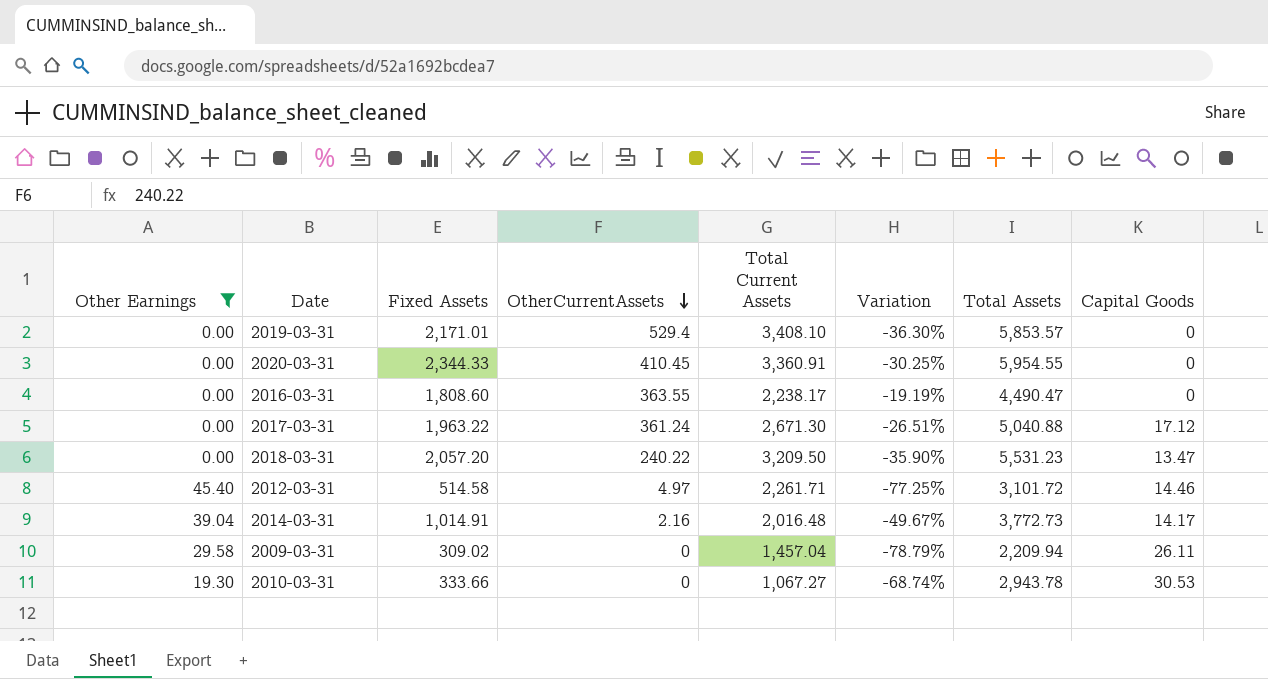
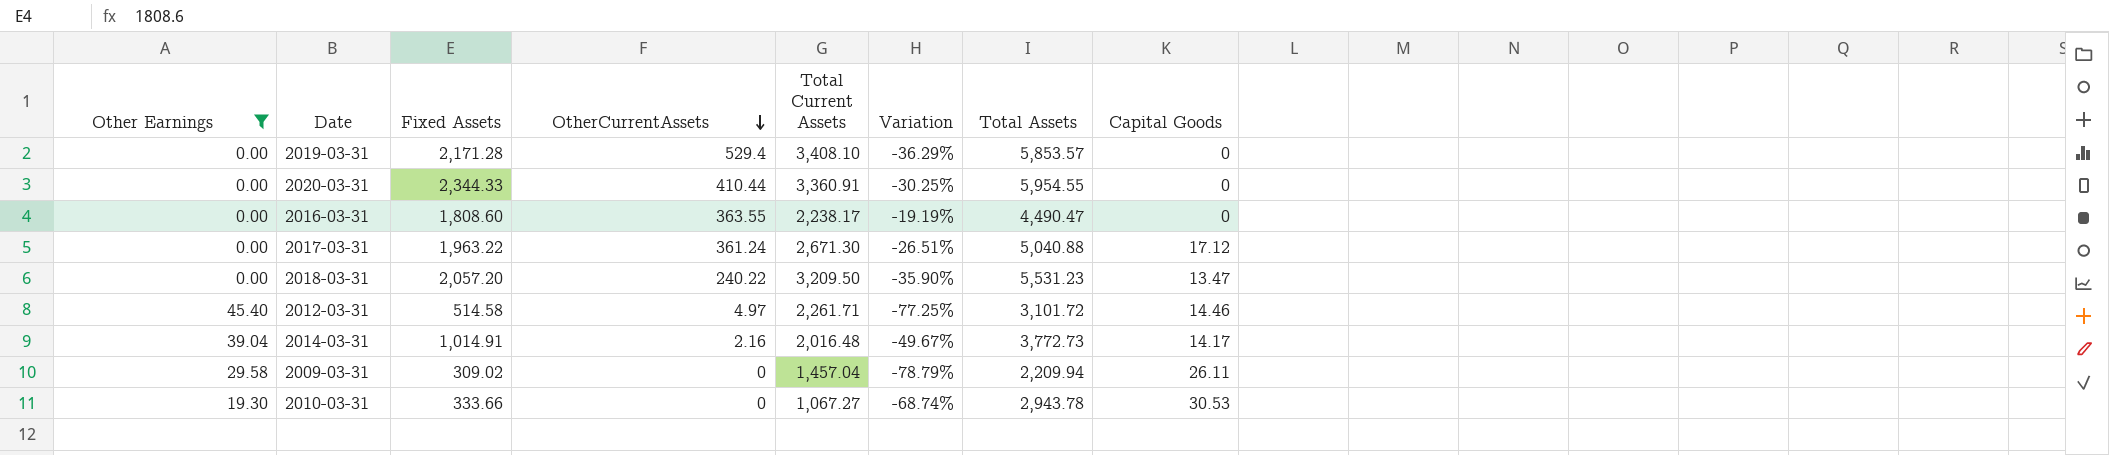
2019-03-31 | Fixed Assets: 2,171.01 -> 2,171.28
2019-03-31 | Variation: -36.30% -> -36.29%
2020-03-31 | OtherCurrentAssets: 410.45 -> 410.44

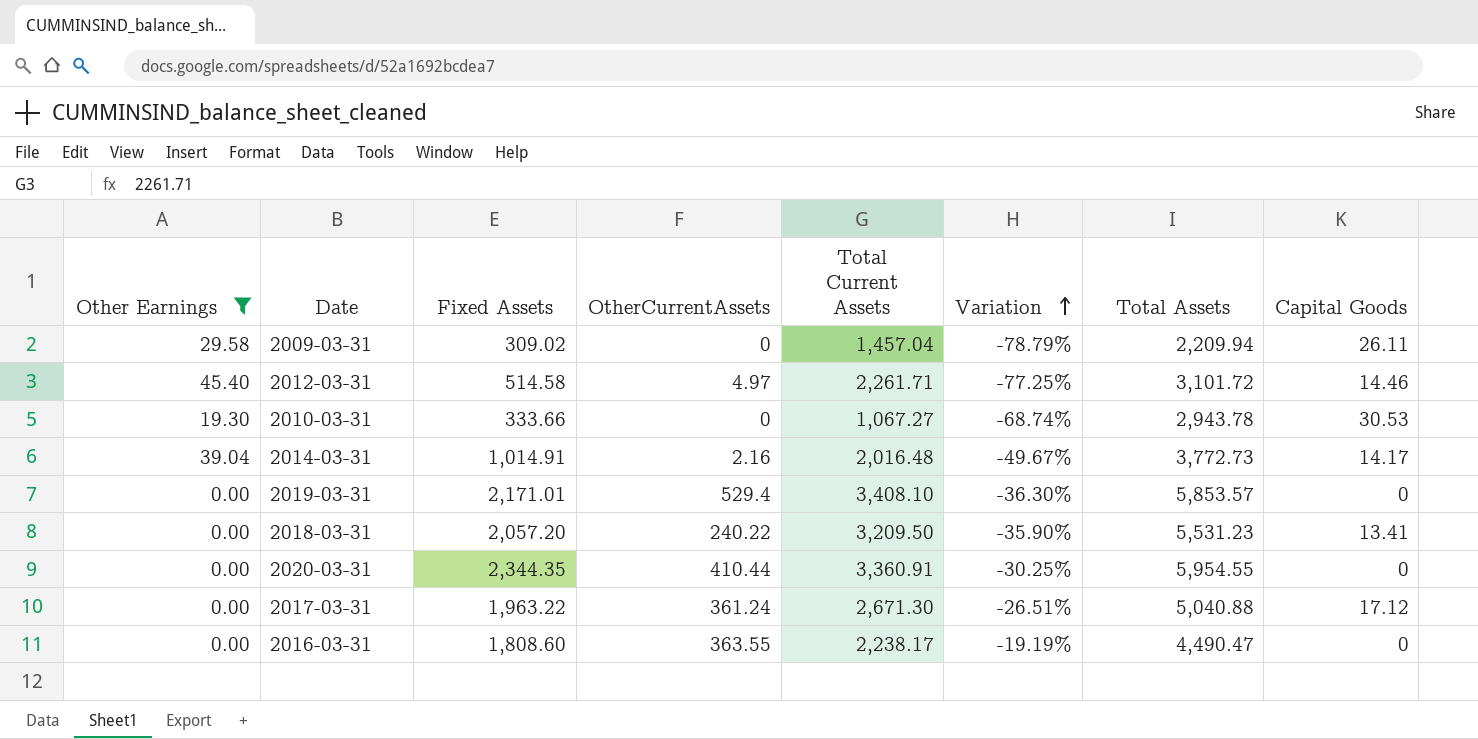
row order: OtherCurrentAssets descending -> Variation ascending
2019-03-31 | Fixed Assets: 2,171.28 -> 2,171.01
2019-03-31 | Variation: -36.29% -> -36.30%
2018-03-31 | Capital Goods: 13.47 -> 13.41
2020-03-31 | Fixed Assets: 2,344.33 -> 2,344.35

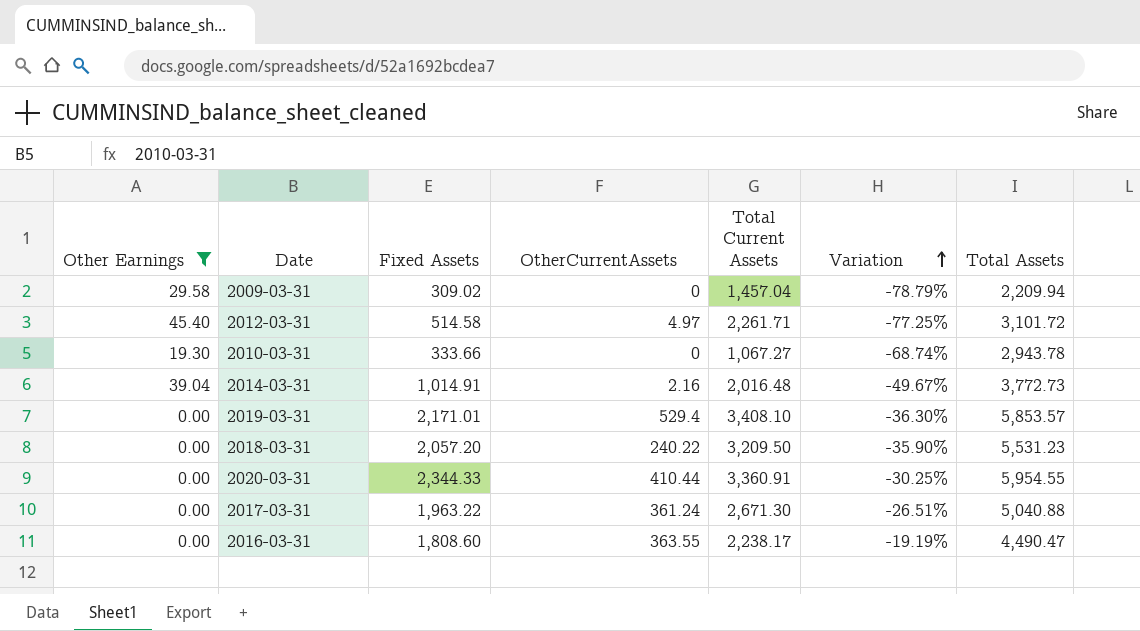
column Capital Goods | position: 8 -> none
2020-03-31 | Fixed Assets: 2,344.35 -> 2,344.33

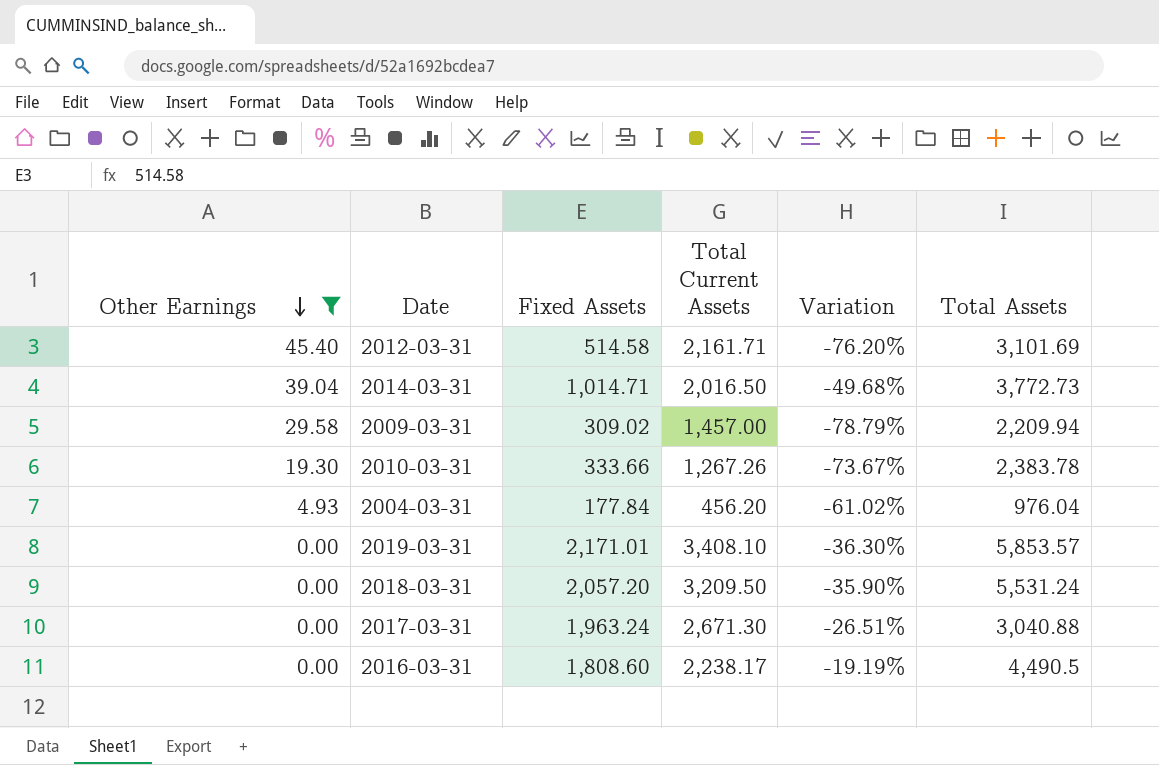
row order: Variation ascending -> Other Earnings descending
column OtherCurrentAssets | position: 4 -> none
row 2020-03-31: 0.00 | 2,344.33 | 410.44 | 3,360.91 | -30.25% | 5,954.55 -> none
2012-03-31 | Total Current Assets: 2,261.71 -> 2,161.71
2012-03-31 | Variation: -77.25% -> -76.20%
2012-03-31 | Total Assets: 3,101.72 -> 3,101.69
2014-03-31 | Fixed Assets: 1,014.91 -> 1,014.71
2014-03-31 | Total Current Assets: 2,016.48 -> 2,016.50
2014-03-31 | Variation: -49.67% -> -49.68%
2009-03-31 | Total Current Assets: 1,457.04 -> 1,457.00
2010-03-31 | Total Current Assets: 1,067.27 -> 1,267.26
2010-03-31 | Variation: -68.74% -> -73.67%
2010-03-31 | Total Assets: 2,943.78 -> 2,383.78
row 2004-03-31: none -> 4.93 | 177.84 | 456.20 | -61.02% | 976.04
2018-03-31 | Total Assets: 5,531.23 -> 5,531.24
2017-03-31 | Fixed Assets: 1,963.22 -> 1,963.24
2017-03-31 | Total Assets: 5,040.88 -> 3,040.88
2016-03-31 | Total Assets: 4,490.47 -> 4,490.5

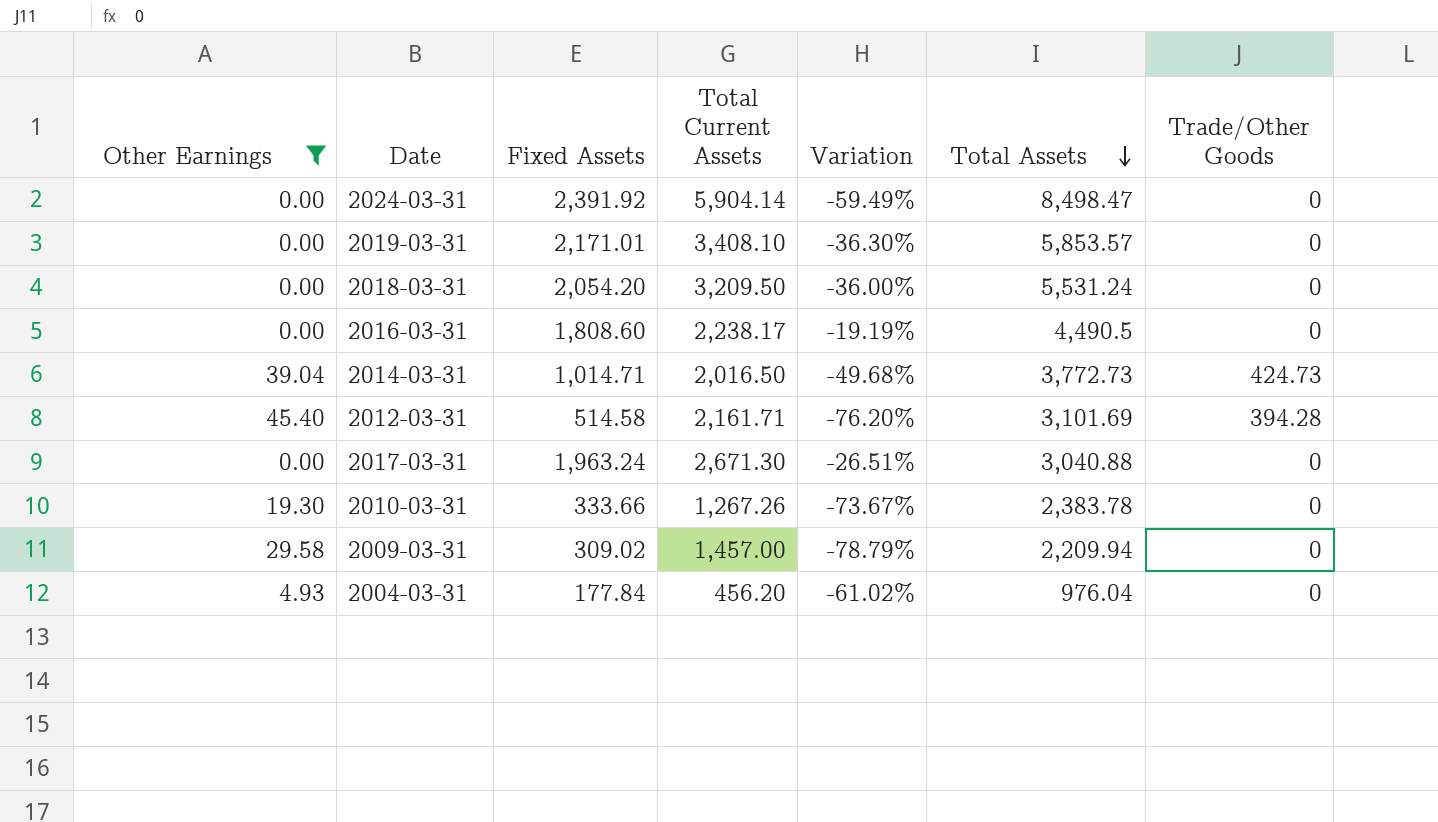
row order: Other Earnings descending -> Total Assets descending
column Trade/Other Goods | position: none -> 7
row 2024-03-31: none -> 0.00 | 2,391.92 | 5,904.14 | -59.49% | 8,498.47 | 0
2018-03-31 | Fixed Assets: 2,057.20 -> 2,054.20
2018-03-31 | Variation: -35.90% -> -36.00%

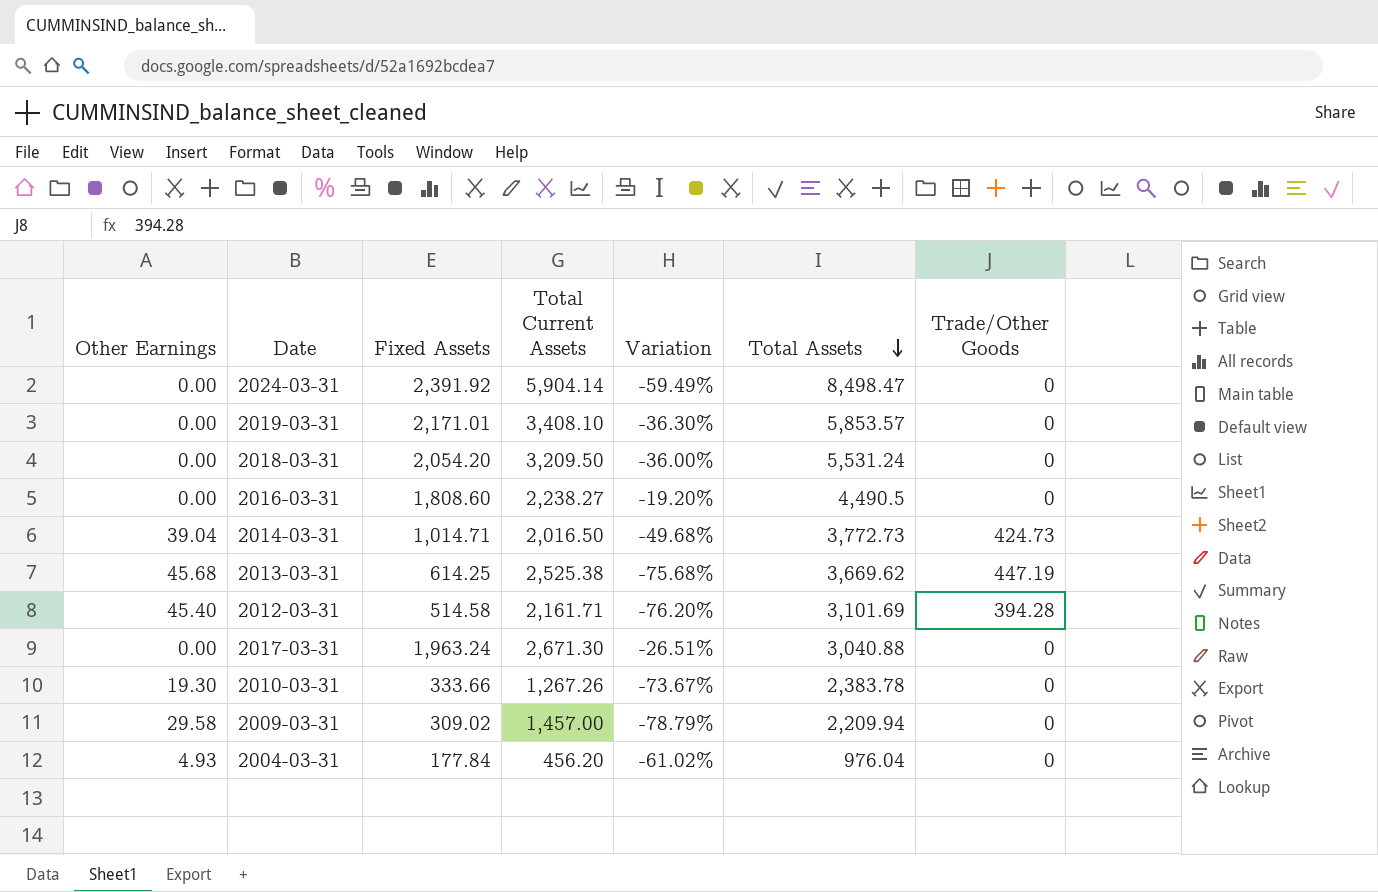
filter: Other Earnings != 45.68 -> none
2016-03-31 | Total Current Assets: 2,238.17 -> 2,238.27
2016-03-31 | Variation: -19.19% -> -19.20%

